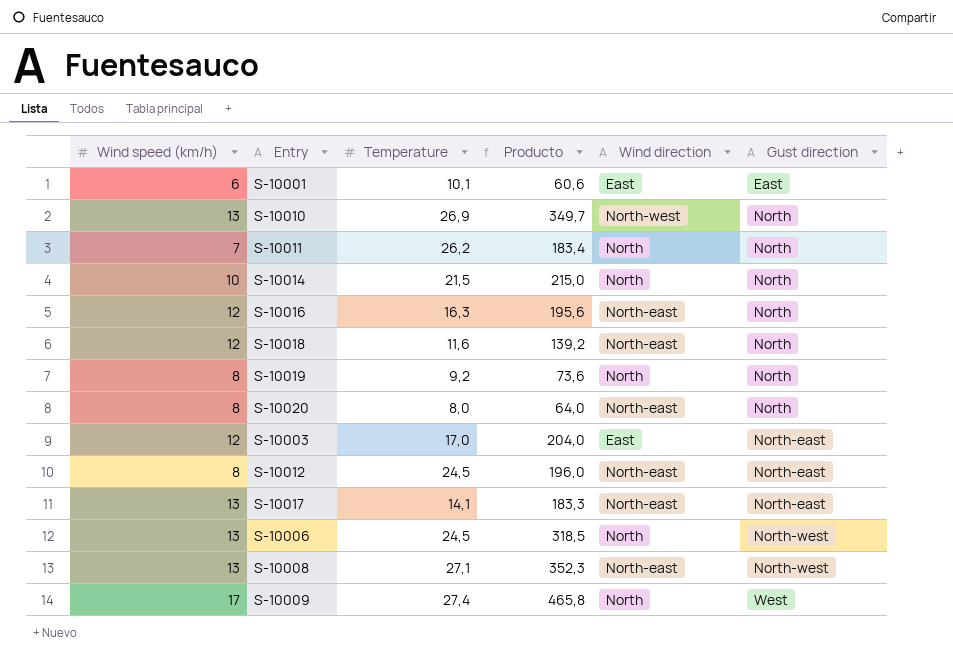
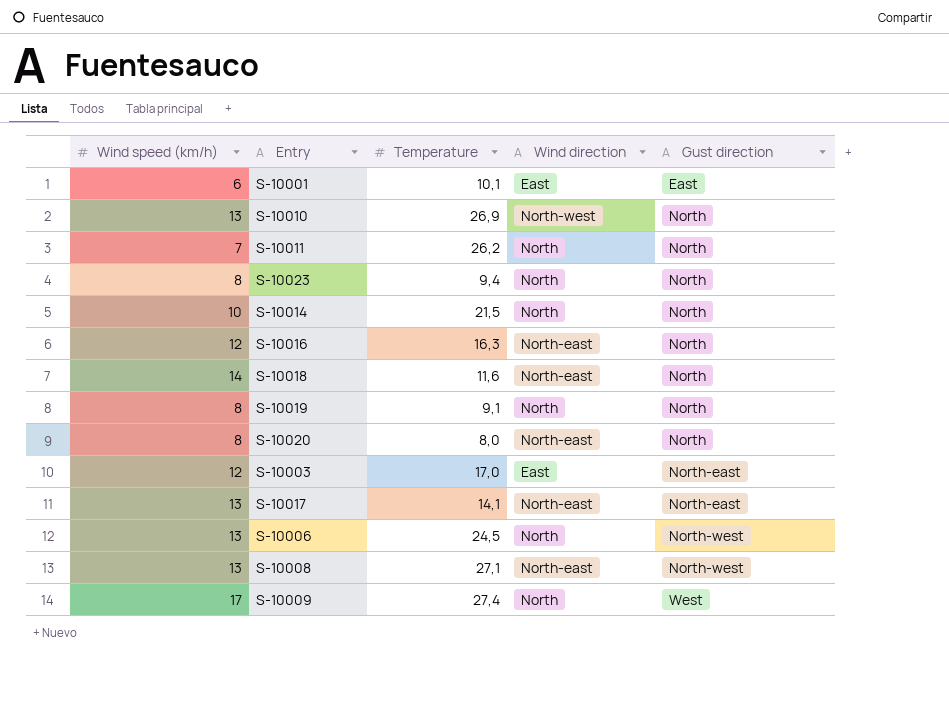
column Producto | formula: [Wind speed (km/h)] * [Temperature] -> none
row S-10012: 8 | 24,5 | 196,0 | North-east | North-east -> none
row S-10023: none -> 8 | 9,4 | North | North
S-10018 | Wind speed (km/h): 12 -> 14
S-10019 | Temperature: 9,2 -> 9,1

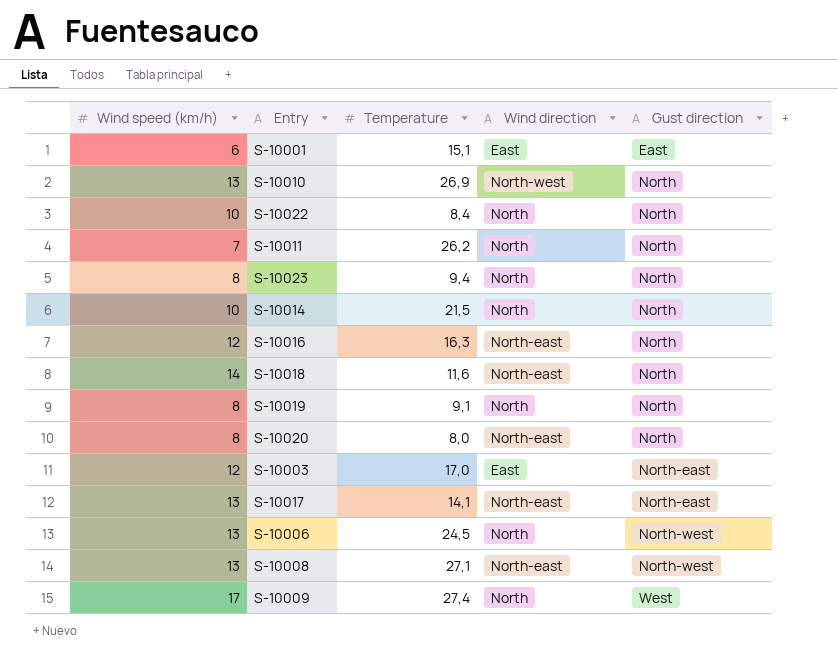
S-10001 | Temperature: 10,1 -> 15,1
row S-10022: none -> 10 | 8,4 | North | North

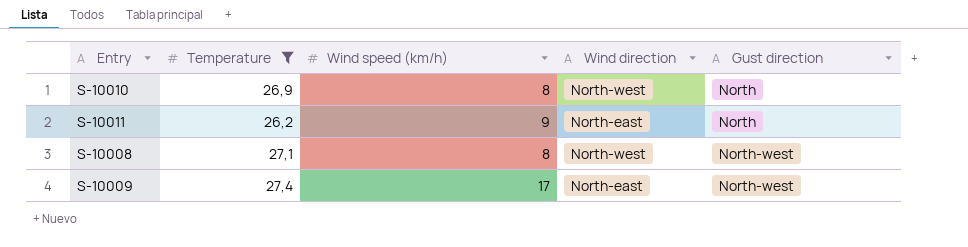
filter: none -> Temperature >= 26,2
column Wind speed (km/h) | position: 1 -> 3
S-10010 | Wind speed (km/h): 13 -> 8
S-10011 | Wind speed (km/h): 7 -> 9
S-10011 | Wind direction: North -> North-east
S-10008 | Wind speed (km/h): 13 -> 8
S-10008 | Wind direction: North-east -> North-west
S-10009 | Wind direction: North -> North-east
S-10009 | Gust direction: West -> North-west

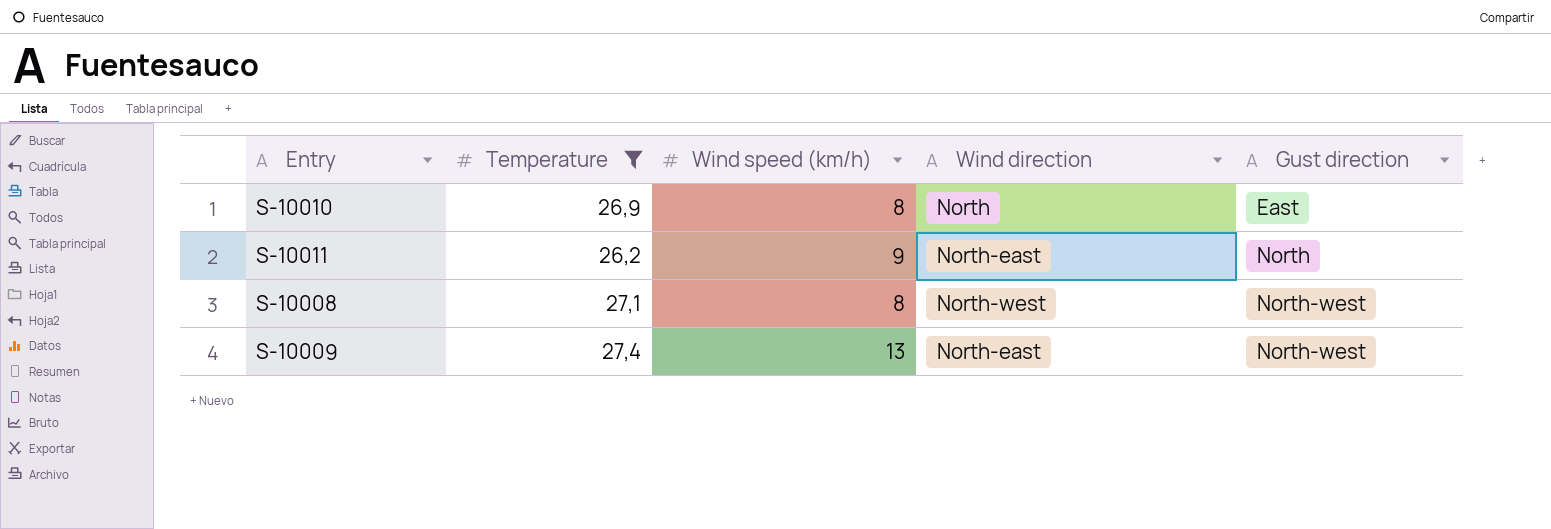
S-10010 | Wind direction: North-west -> North
S-10010 | Gust direction: North -> East
S-10009 | Wind speed (km/h): 17 -> 13

